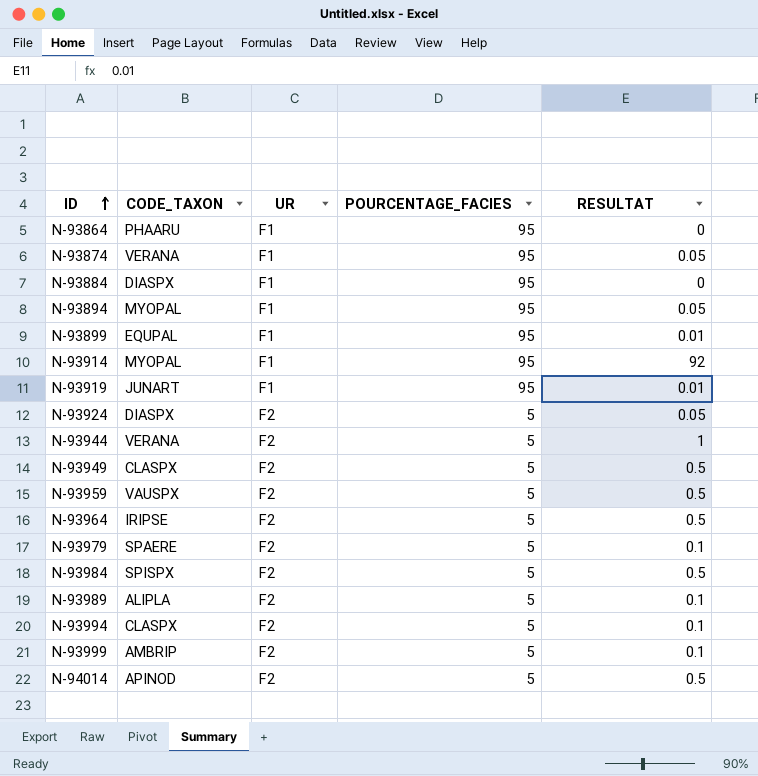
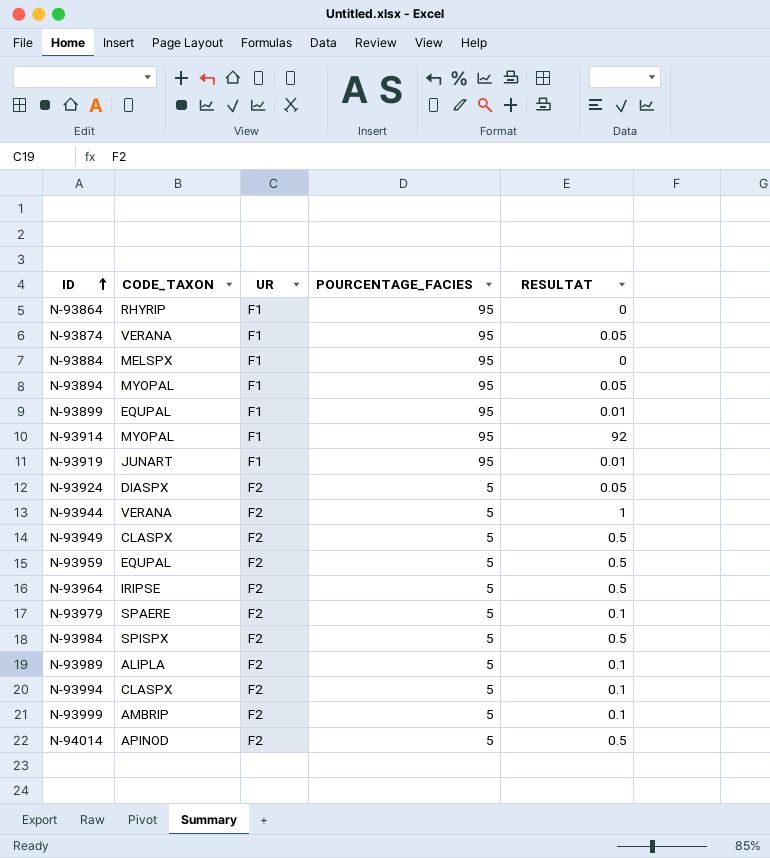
N-93864 | CODE_TAXON: PHAARU -> RHYRIP
N-93884 | CODE_TAXON: DIASPX -> MELSPX
N-93959 | CODE_TAXON: VAUSPX -> EQUPAL

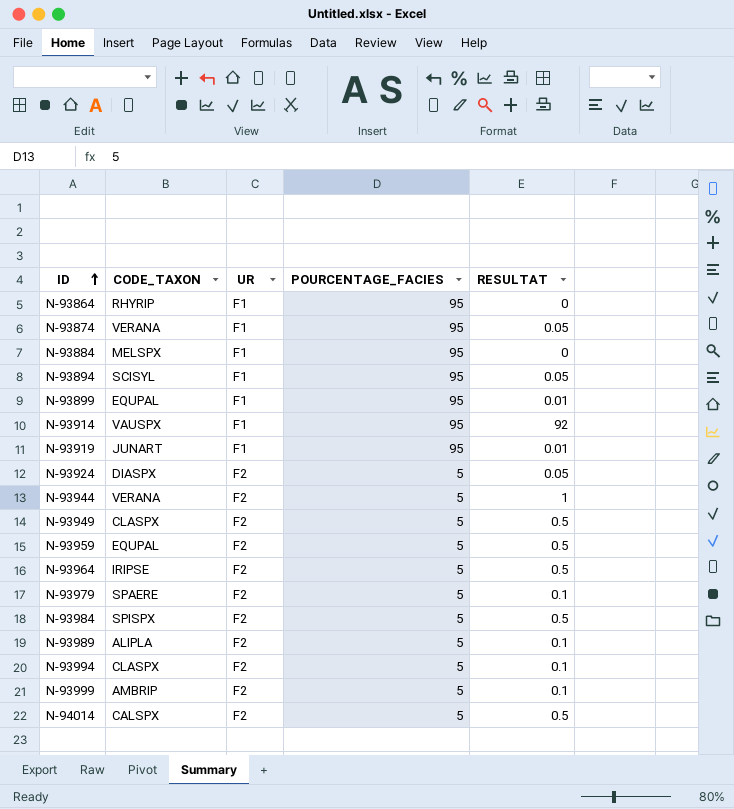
N-93894 | CODE_TAXON: MYOPAL -> SCISYL
N-93914 | CODE_TAXON: MYOPAL -> VAUSPX
N-94014 | CODE_TAXON: APINOD -> CALSPX

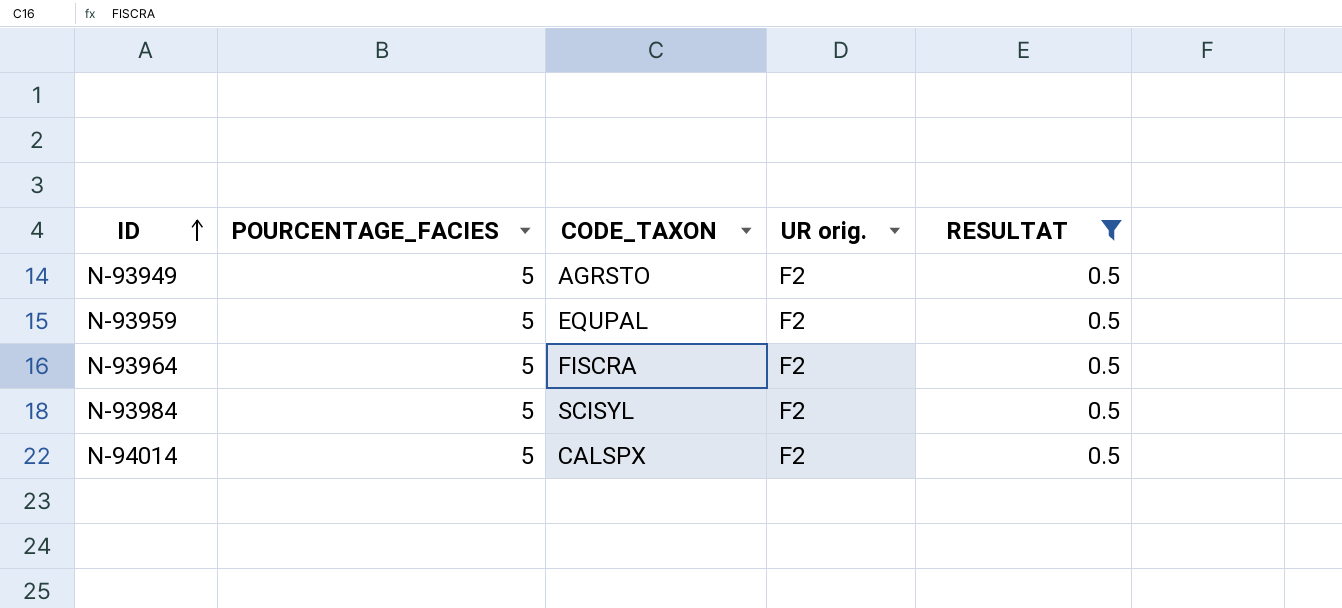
filter: none -> RESULTAT = 0.5
column POURCENTAGE_FACIES | position: 4 -> 2
column name: UR -> UR orig.
N-93949 | CODE_TAXON: CLASPX -> AGRSTO
N-93964 | CODE_TAXON: IRIPSE -> FISCRA
N-93984 | CODE_TAXON: SPISPX -> SCISYL

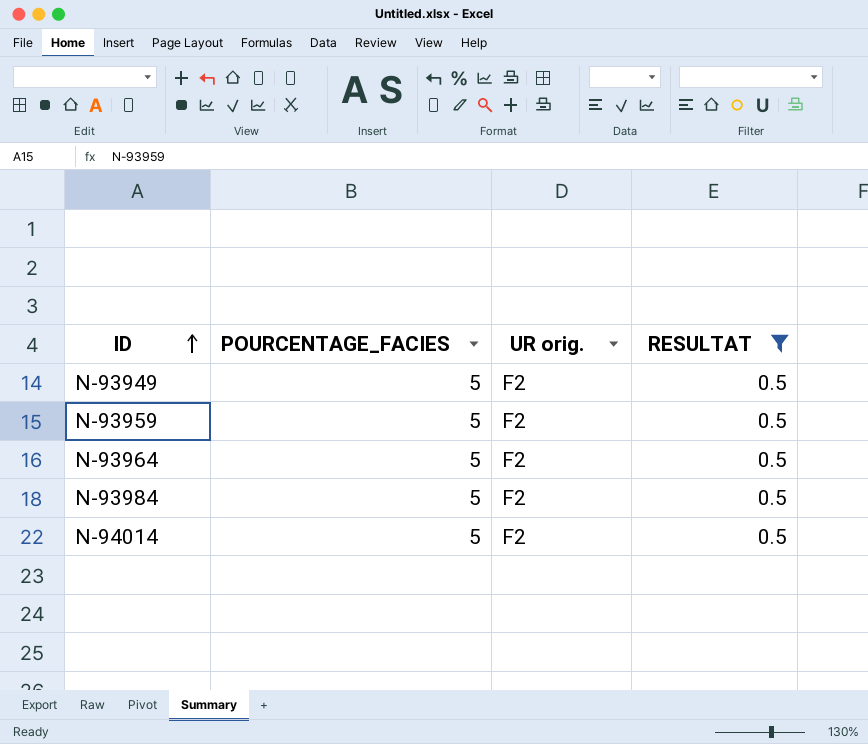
column CODE_TAXON | position: 3 -> none

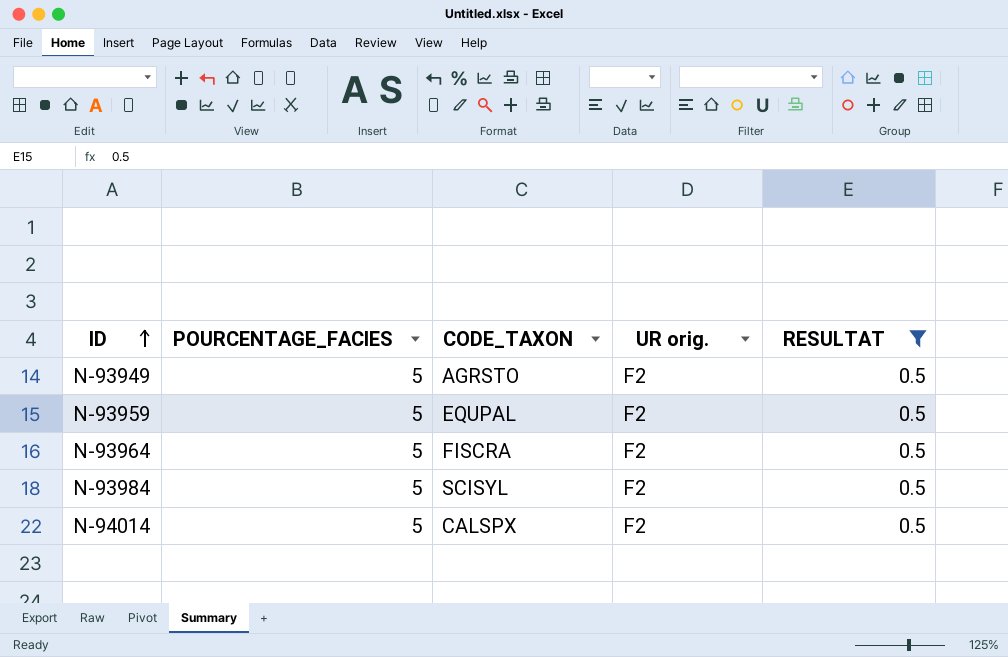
column CODE_TAXON | position: none -> 3

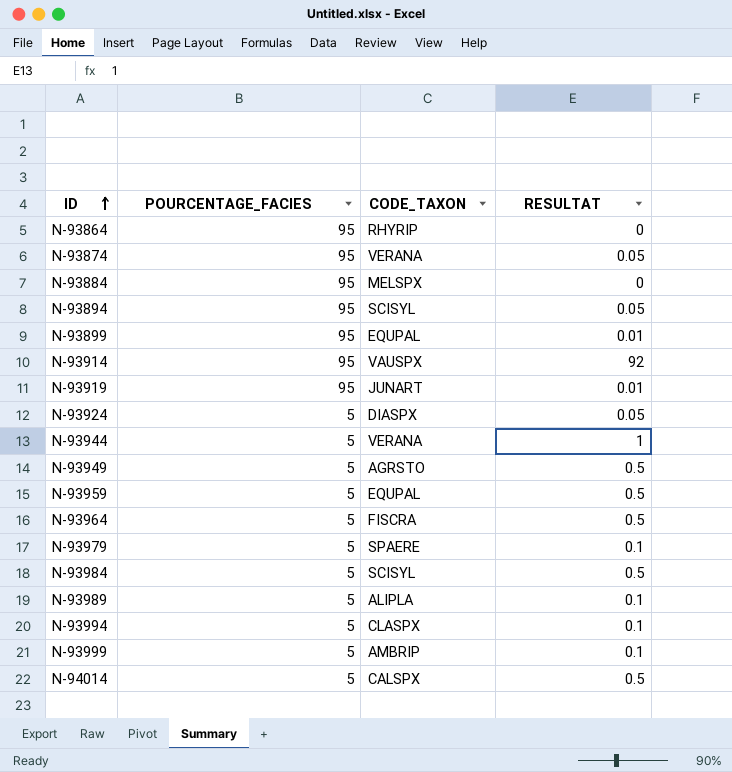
filter: RESULTAT = 0.5 -> none
column UR orig. | position: 4 -> none

